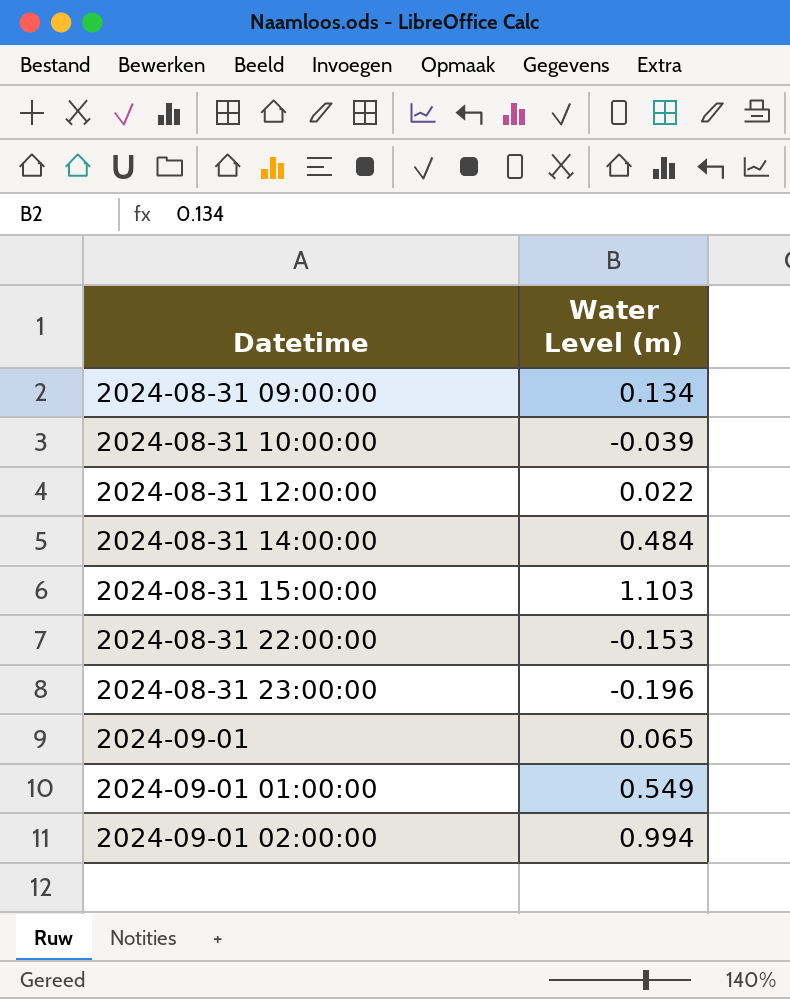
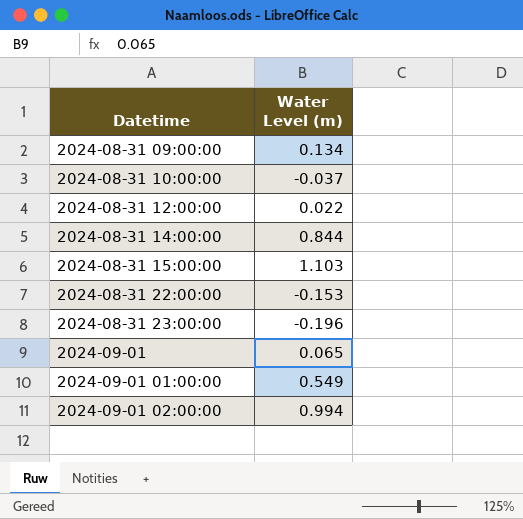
2024-08-31 10:00:00 | Water Level (m): -0.039 -> -0.037
2024-08-31 14:00:00 | Water Level (m): 0.484 -> 0.844

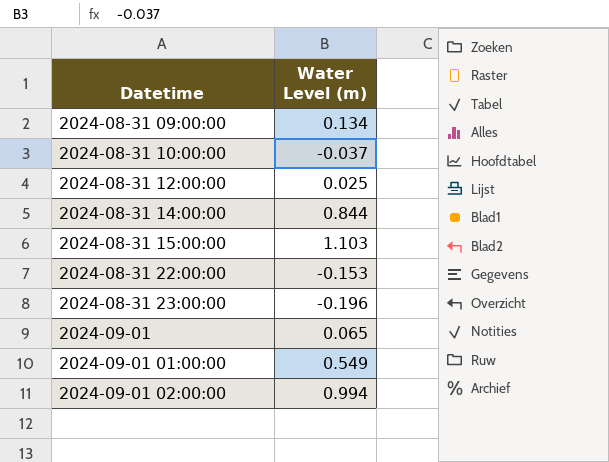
2024-08-31 12:00:00 | Water Level (m): 0.022 -> 0.025

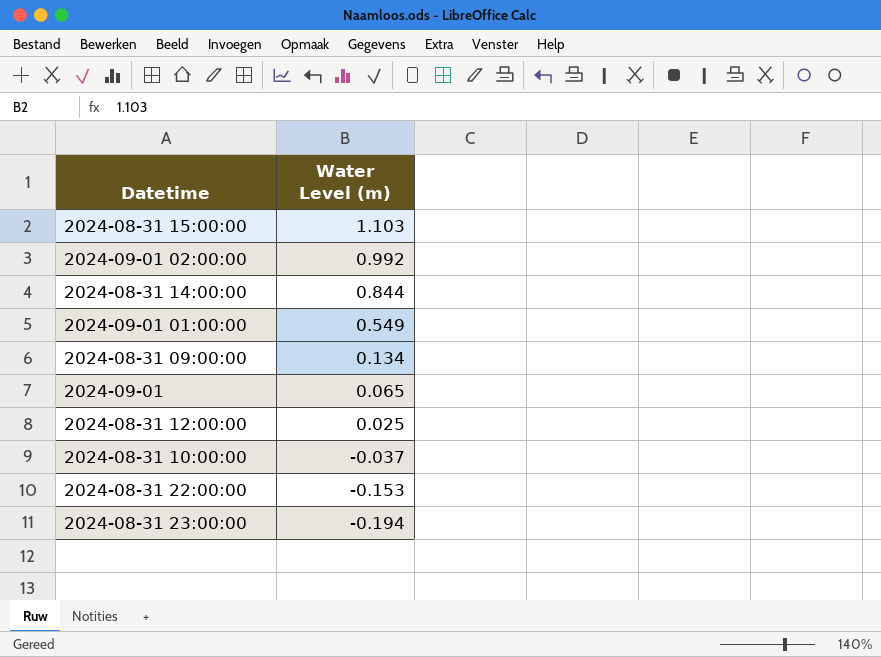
row order: Datetime ascending -> Water Level (m) descending
2024-09-01 02:00:00 | Water Level (m): 0.994 -> 0.992
2024-08-31 23:00:00 | Water Level (m): -0.196 -> -0.194

